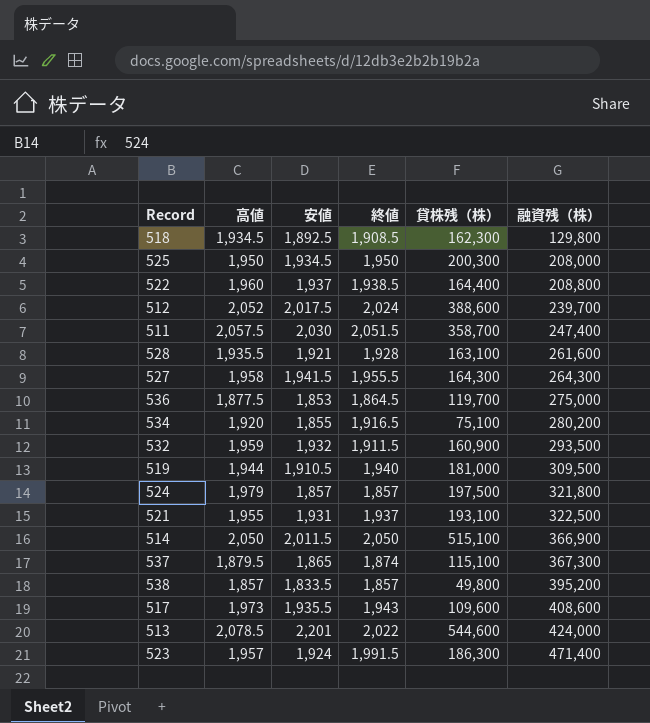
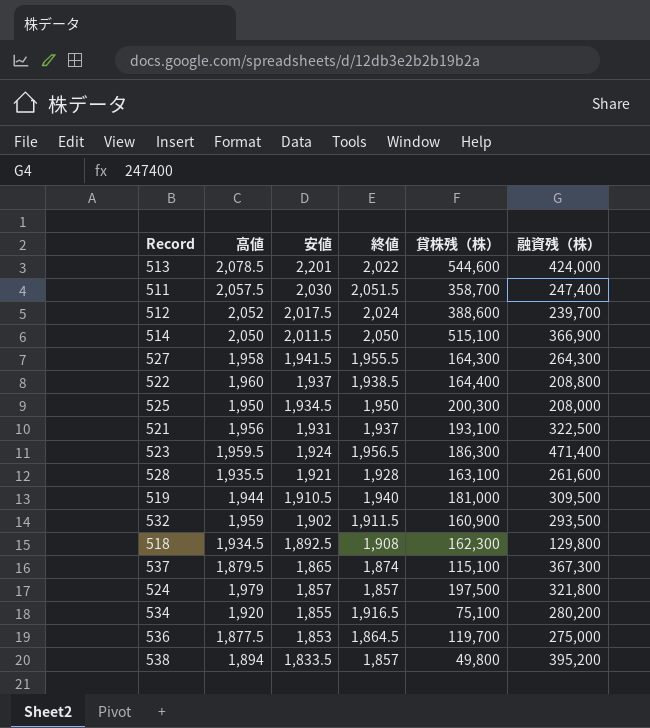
row order: 融資残（株） ascending -> 安値 descending
row 517: 1,973 | 1,935.5 | 1,943 | 109,600 | 408,600 -> none
521 | 高値: 1,955 -> 1,956
523 | 高値: 1,957 -> 1,959.5
523 | 終値: 1,991.5 -> 1,956.5
532 | 安値: 1,932 -> 1,902
518 | 終値: 1,908.5 -> 1,908
538 | 高値: 1,857 -> 1,894

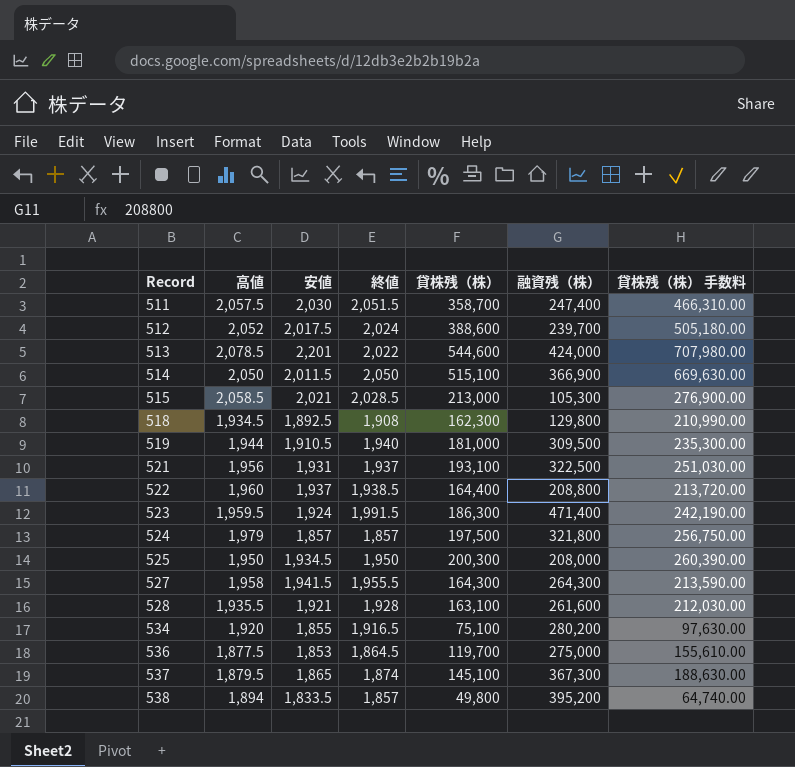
row order: 安値 descending -> Record ascending
column 貸株残（株） 手数料 | formula: none -> [貸株残（株）] * 1.3
row 532: 1,959 | 1,902 | 1,911.5 | 160,900 | 293,500 -> none
row 515: none -> 2,058.5 | 2,021 | 2,028.5 | 213,000 | 105,300 | 276,900.00
523 | 終値: 1,956.5 -> 1,991.5
537 | 貸株残（株）: 115,100 -> 145,100

